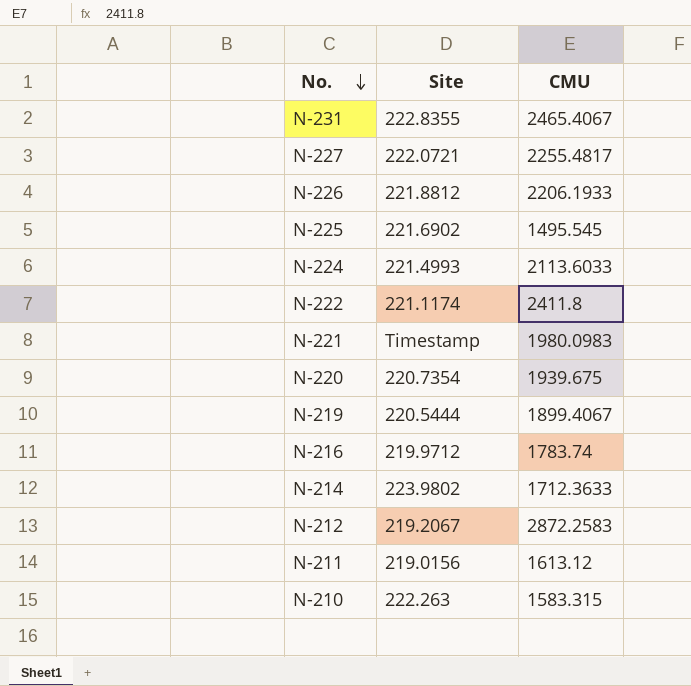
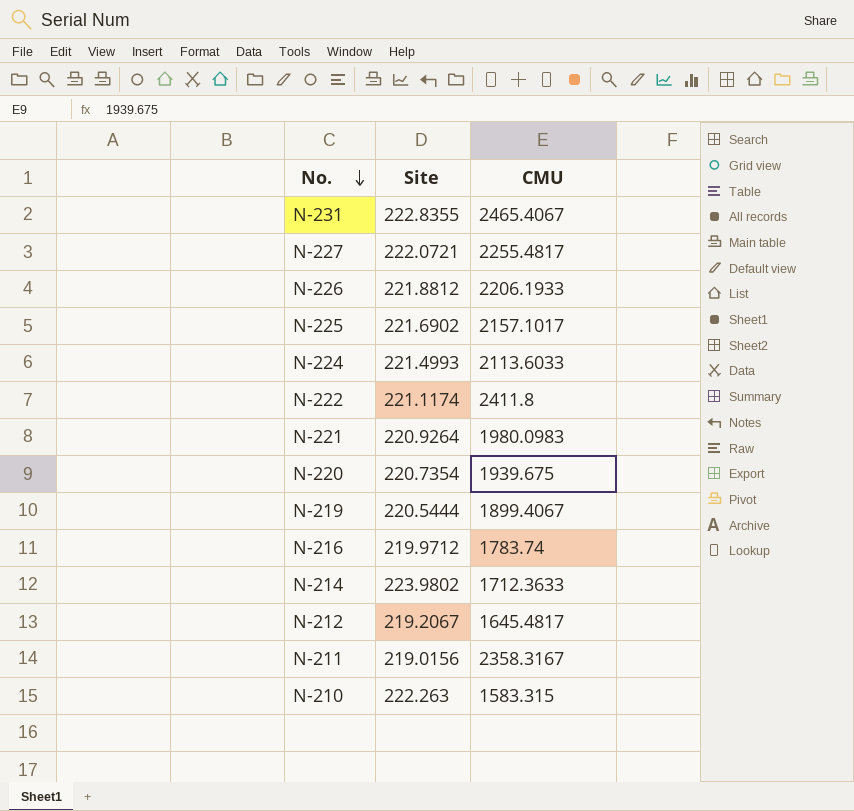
N-225 | CMU: 1495.545 -> 2157.1017
N-221 | Site: Timestamp -> 220.9264
N-212 | CMU: 2872.2583 -> 1645.4817
N-211 | CMU: 1613.12 -> 2358.3167

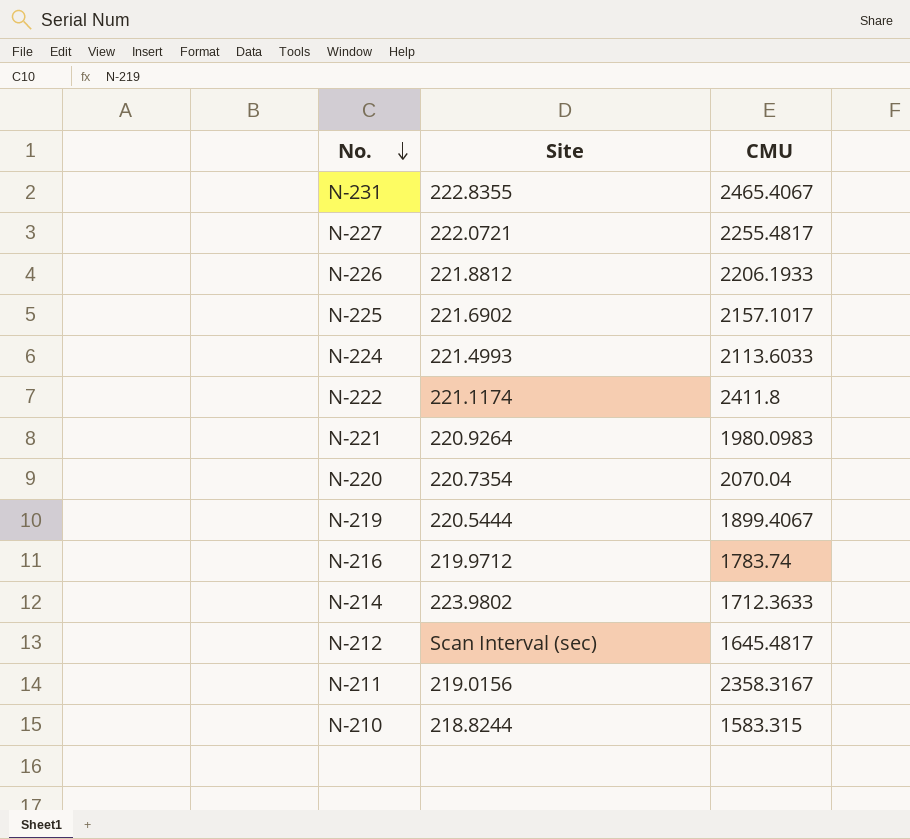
N-220 | CMU: 1939.675 -> 2070.04
N-212 | Site: 219.2067 -> Scan Interval (sec)
N-210 | Site: 222.263 -> 218.8244

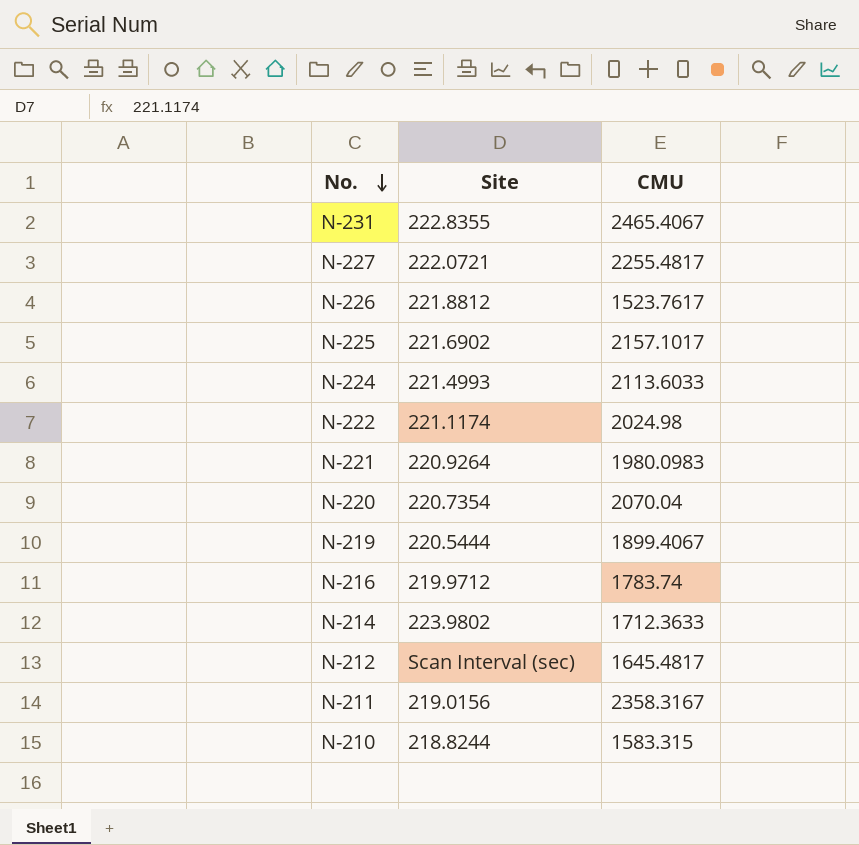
N-226 | CMU: 2206.1933 -> 1523.7617
N-222 | CMU: 2411.8 -> 2024.98

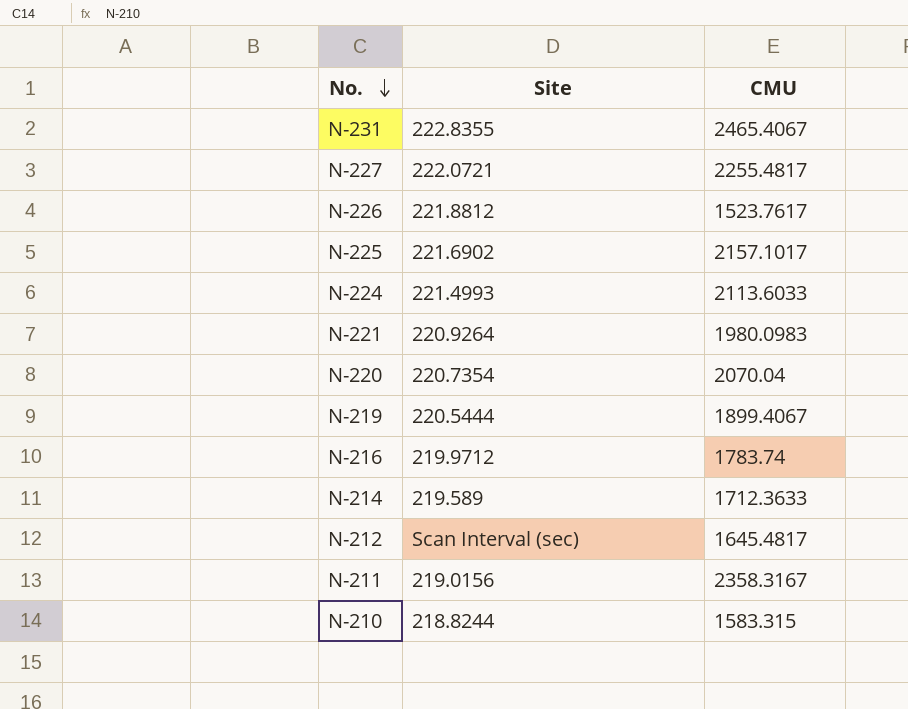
row N-222: 221.1174 | 2024.98 -> none
N-214 | Site: 223.9802 -> 219.589

